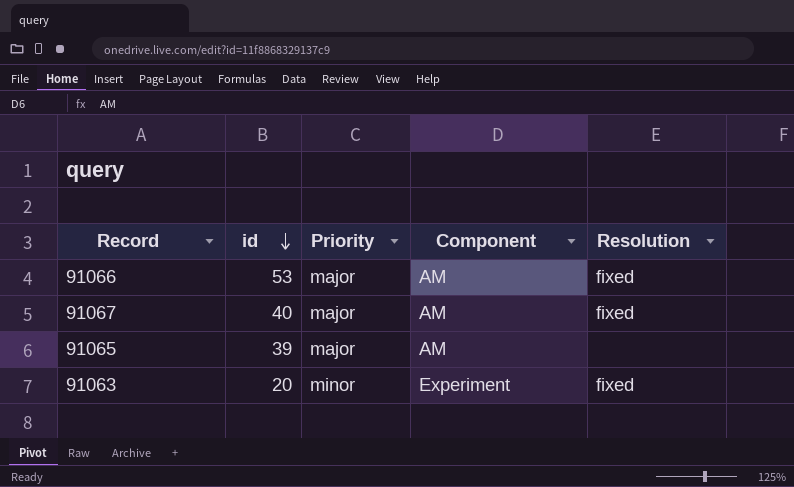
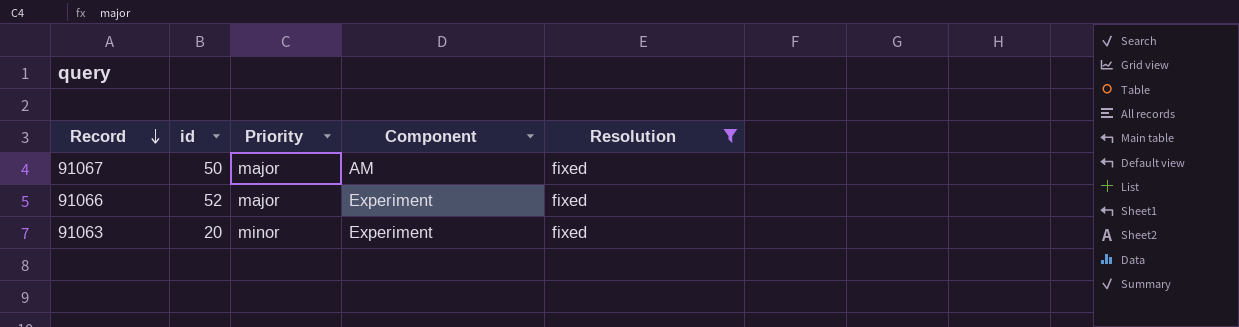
filter: none -> Resolution = fixed
row order: id descending -> Record descending
91067 | id: 40 -> 50
91066 | id: 53 -> 52
91066 | Component: AM -> Experiment

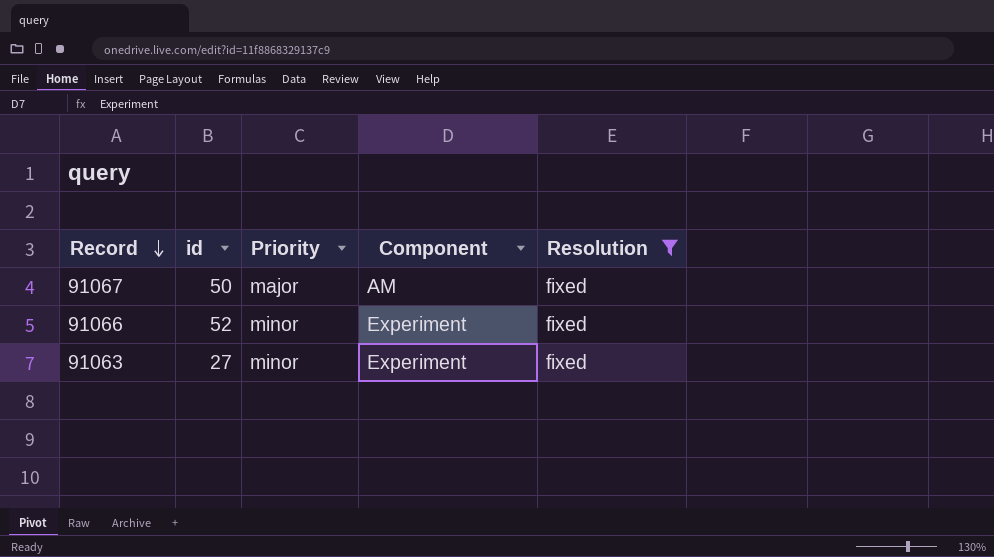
91066 | Priority: major -> minor
91063 | id: 20 -> 27

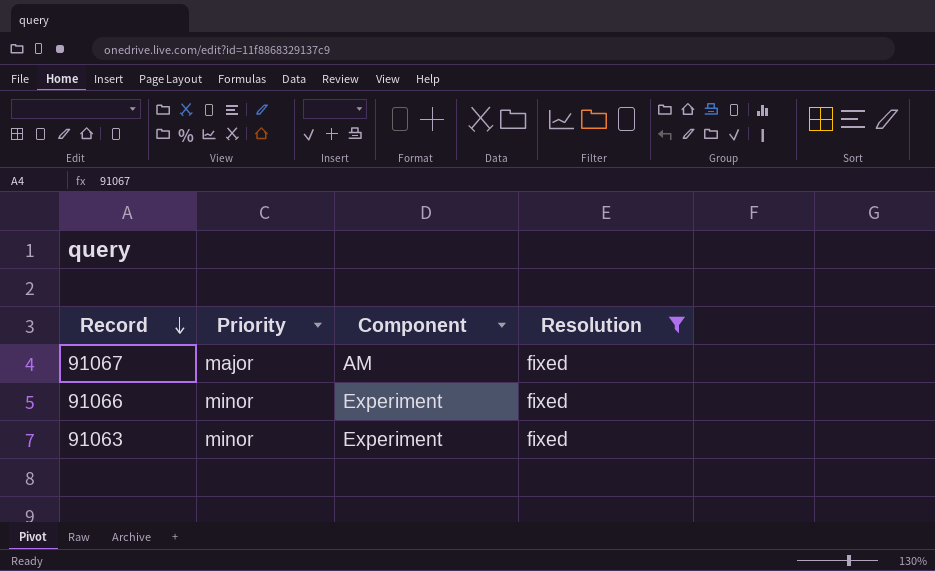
column id | position: 2 -> none

